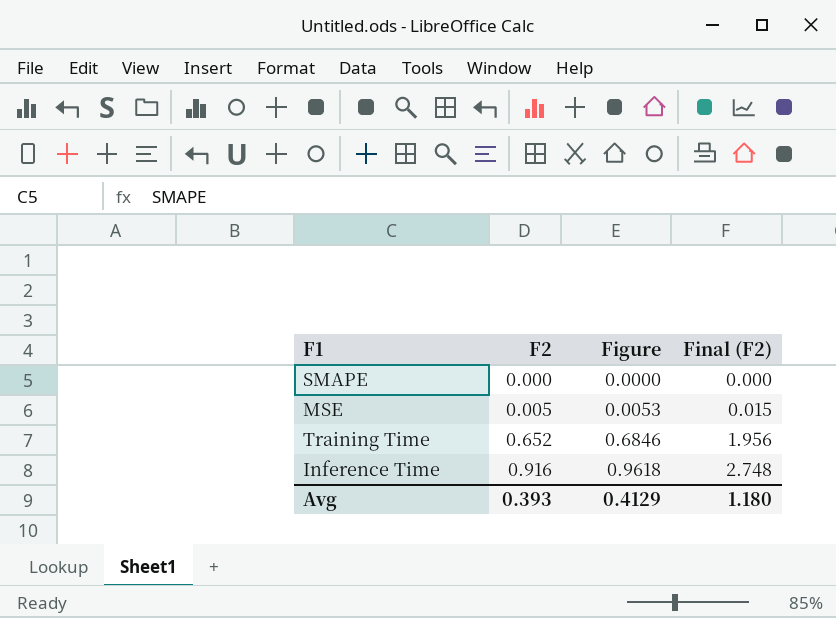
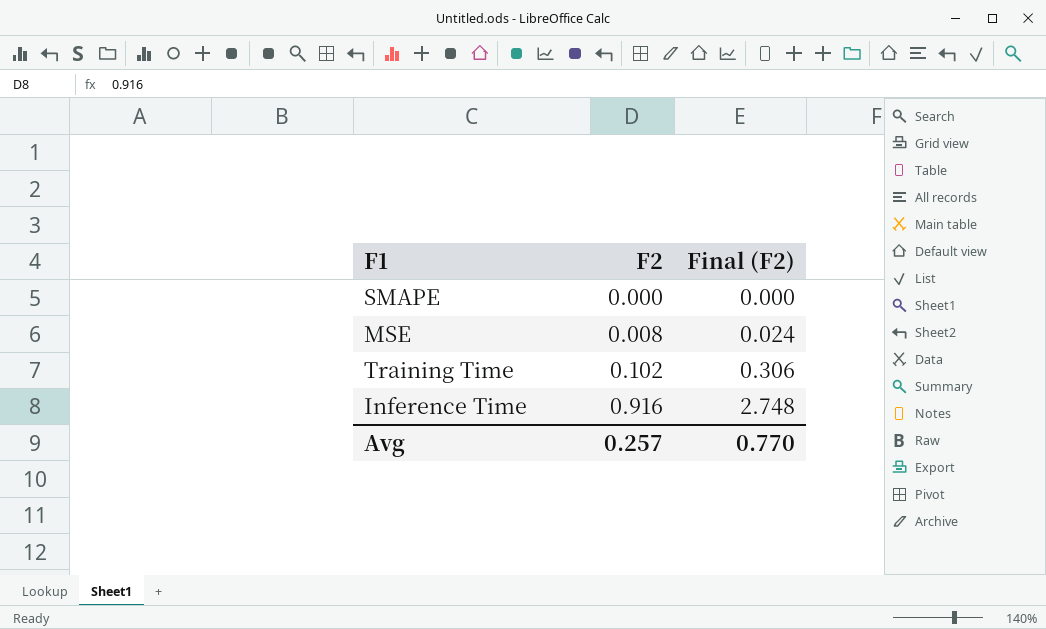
column Figure | formula: [F2] * 1.05 -> none
MSE | F2: 0.005 -> 0.008
MSE | Final (F2): 0.015 -> 0.024
Training Time | F2: 0.652 -> 0.102
Training Time | Final (F2): 1.956 -> 0.306
Avg | F2: 0.393 -> 0.257
Avg | Final (F2): 1.180 -> 0.770

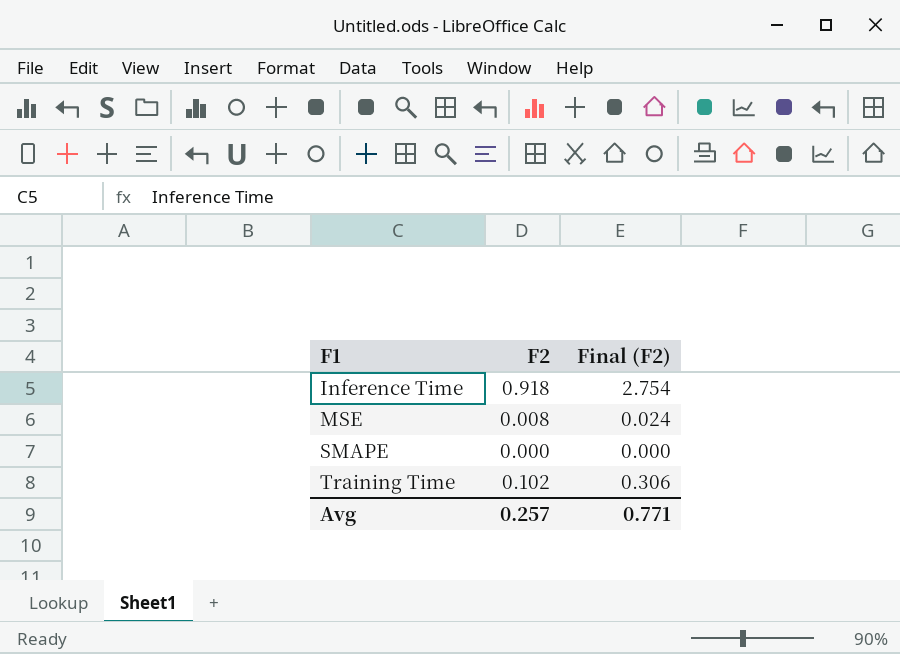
row order: F2 ascending -> F1 ascending
Inference Time | F2: 0.916 -> 0.918
Inference Time | Final (F2): 2.748 -> 2.754
Avg | Final (F2): 0.770 -> 0.771

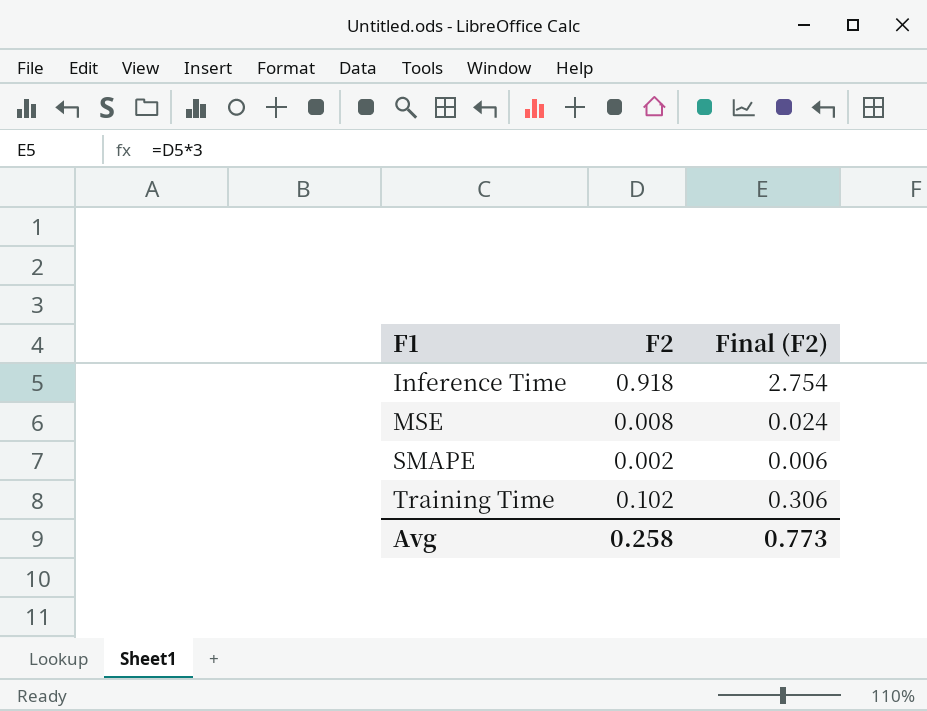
SMAPE | F2: 0.000 -> 0.002
SMAPE | Final (F2): 0.000 -> 0.006
Avg | F2: 0.257 -> 0.258
Avg | Final (F2): 0.771 -> 0.773

